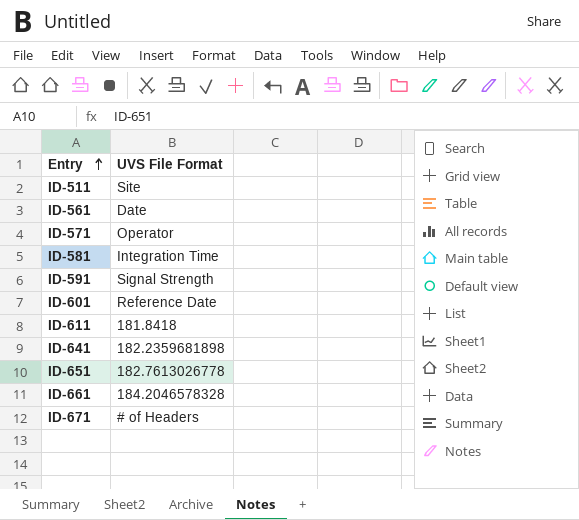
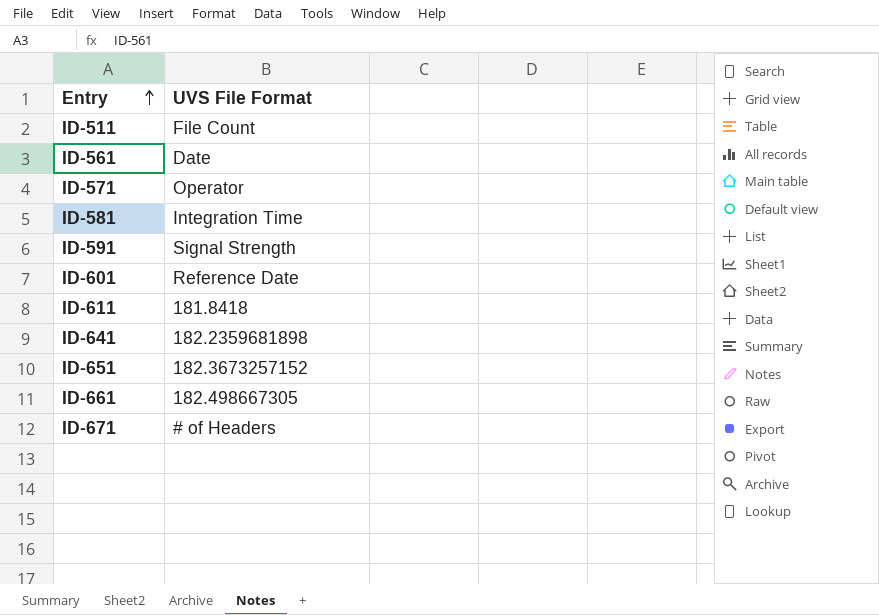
ID-511 | UVS File Format: Site -> File Count
ID-651 | UVS File Format: 182.7613026778 -> 182.3673257152
ID-661 | UVS File Format: 184.2046578328 -> 182.498667305

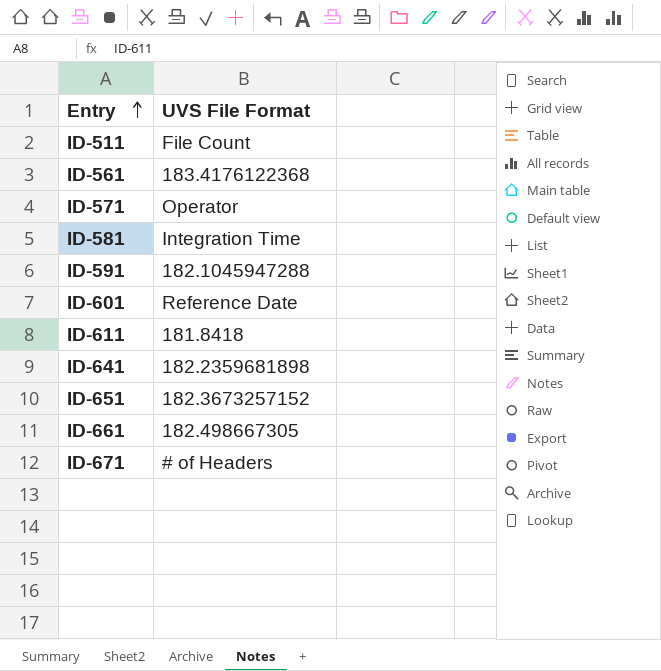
ID-561 | UVS File Format: Date -> 183.4176122368
ID-591 | UVS File Format: Signal Strength -> 182.1045947288

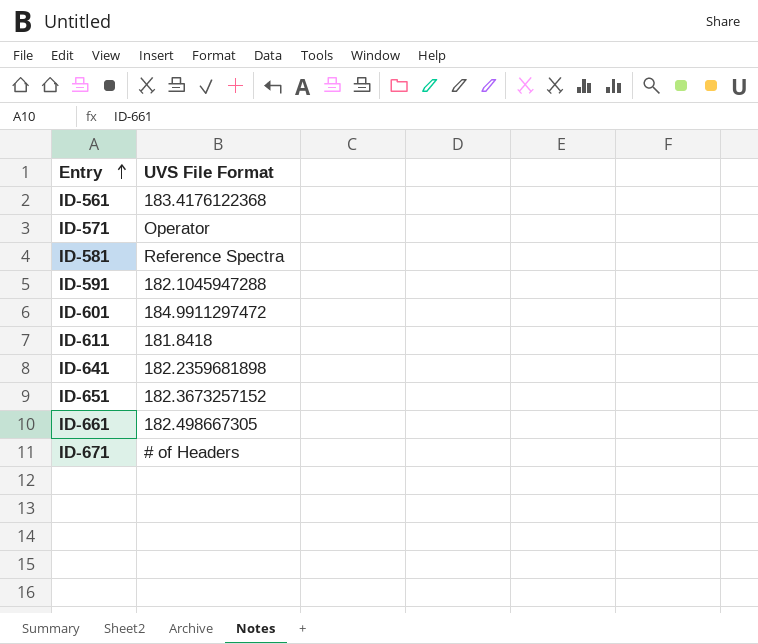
row ID-511: File Count -> none
ID-581 | UVS File Format: Integration Time -> Reference Spectra
ID-601 | UVS File Format: Reference Date -> 184.9911297472

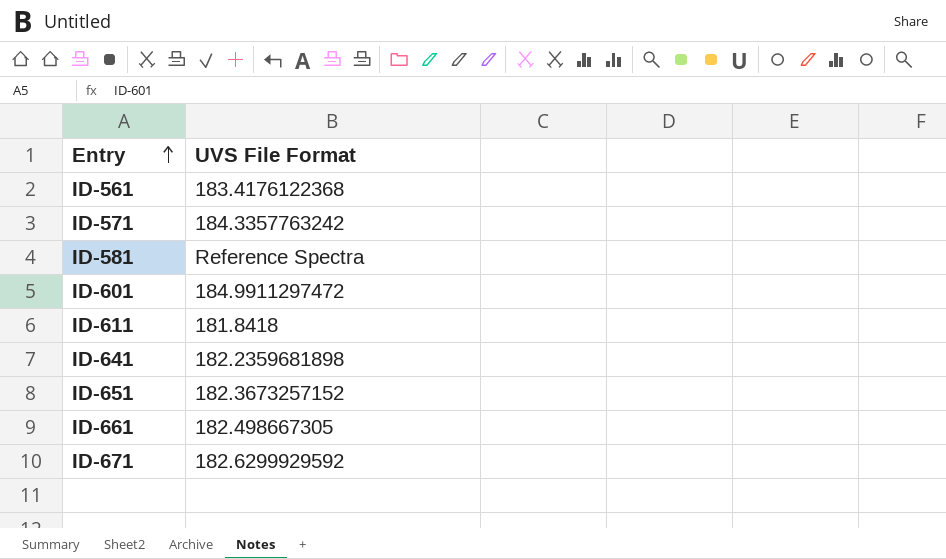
row ID-591: 182.1045947288 -> none
ID-571 | UVS File Format: Operator -> 184.3357763242
ID-671 | UVS File Format: # of Headers -> 182.6299929592

